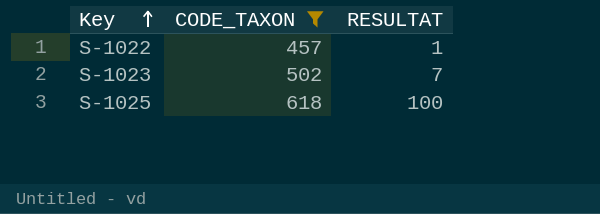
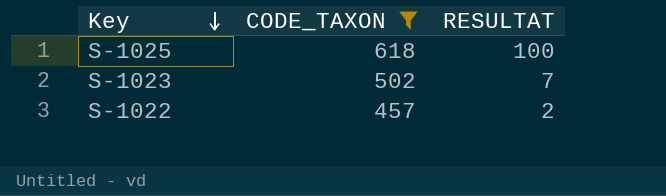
row order: Key ascending -> Key descending
S-1022 | RESULTAT: 1 -> 2

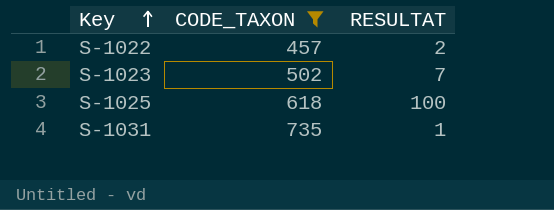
row order: Key descending -> Key ascending
row S-1031: none -> 735 | 1

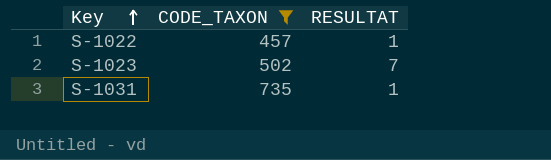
row S-1025: 618 | 100 -> none
S-1022 | RESULTAT: 2 -> 1

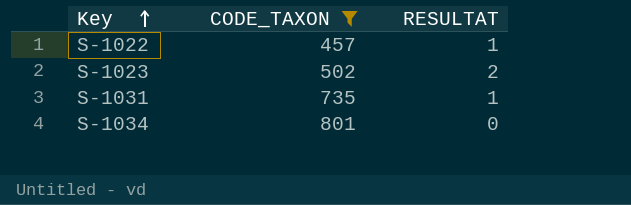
S-1023 | RESULTAT: 7 -> 2
row S-1034: none -> 801 | 0

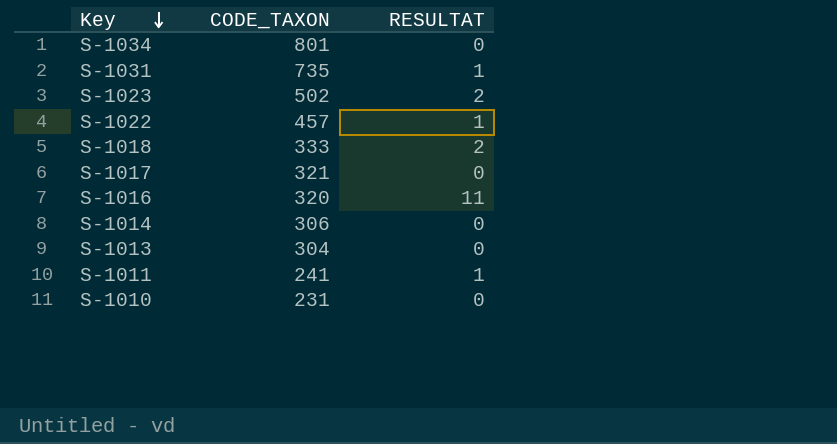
filter: CODE_TAXON >= 457 -> none
row order: Key ascending -> Key descending

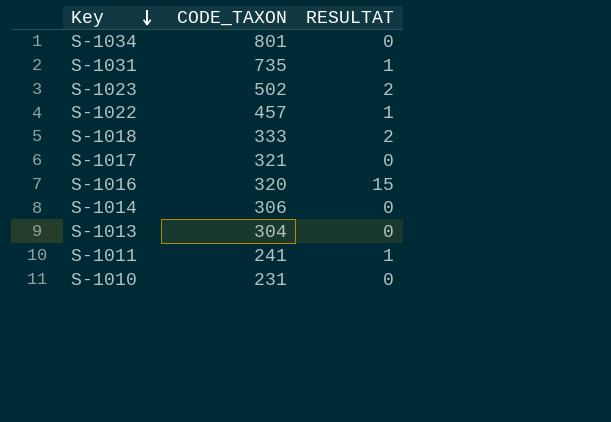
S-1016 | RESULTAT: 11 -> 15

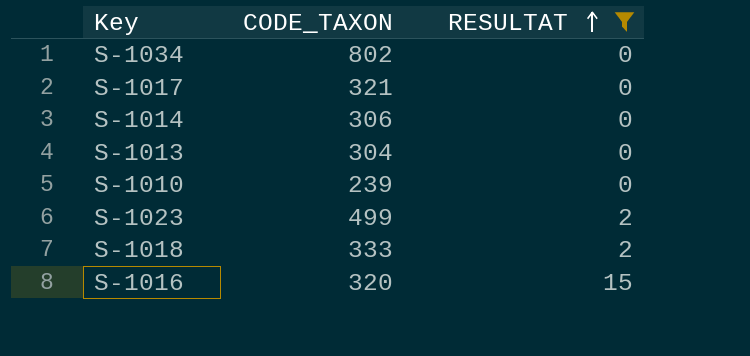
filter: none -> RESULTAT != 1
row order: Key descending -> RESULTAT ascending
S-1034 | CODE_TAXON: 801 -> 802
S-1010 | CODE_TAXON: 231 -> 239
S-1023 | CODE_TAXON: 502 -> 499

